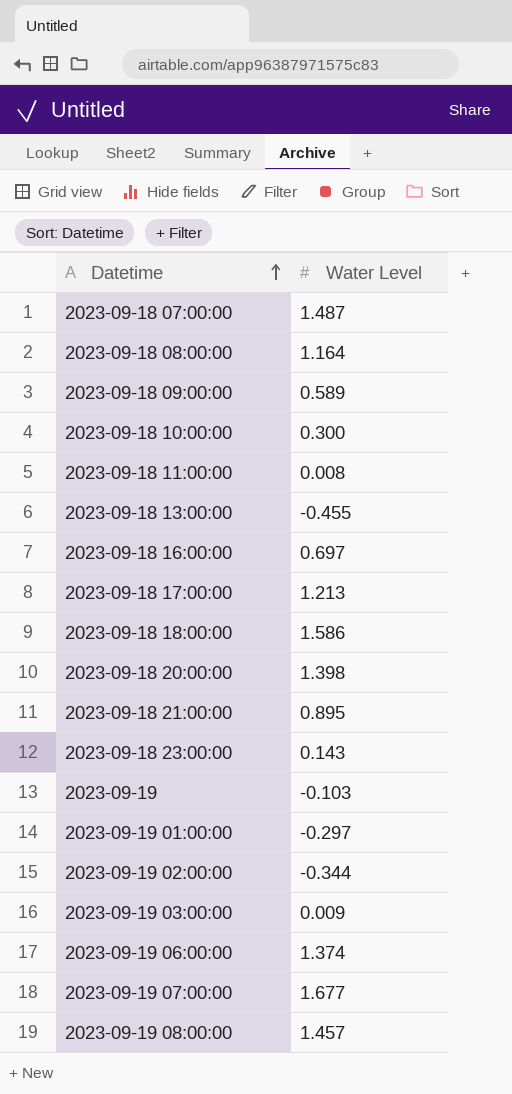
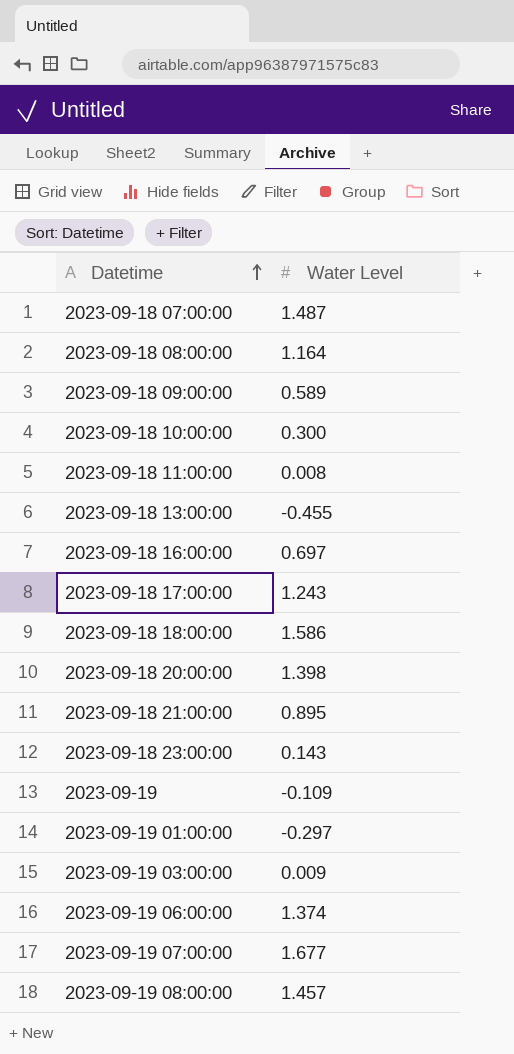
row 2023-09-19 02:00:00: -0.344 -> none
2023-09-18 17:00:00 | Water Level: 1.213 -> 1.243
2023-09-19 | Water Level: -0.103 -> -0.109

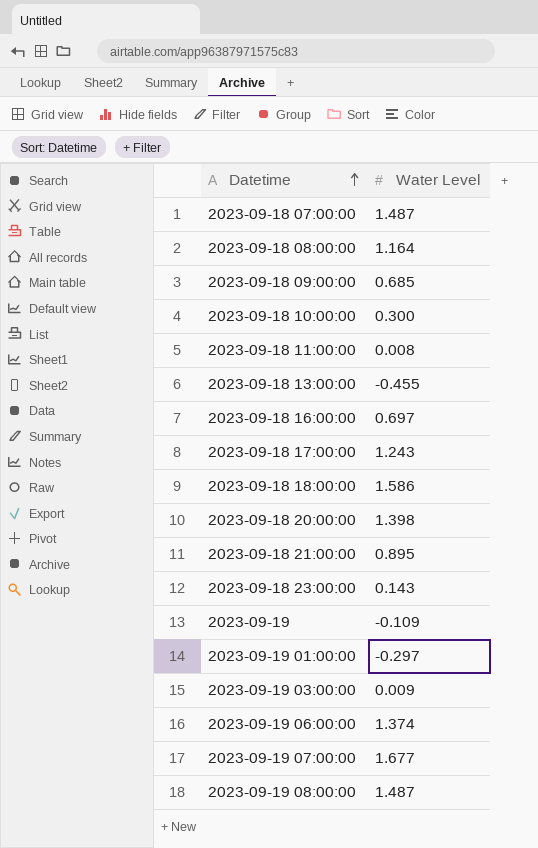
2023-09-18 09:00:00 | Water Level: 0.589 -> 0.685
2023-09-19 08:00:00 | Water Level: 1.457 -> 1.487

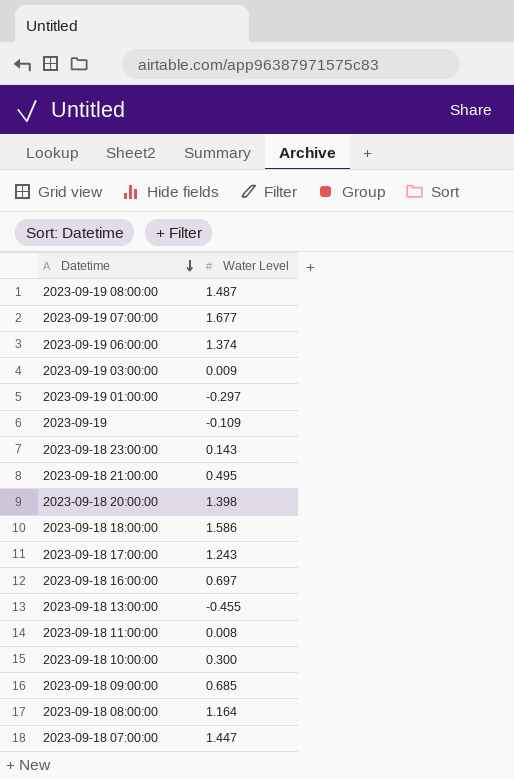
row order: Datetime ascending -> Datetime descending
2023-09-18 21:00:00 | Water Level: 0.895 -> 0.495
2023-09-18 07:00:00 | Water Level: 1.487 -> 1.447

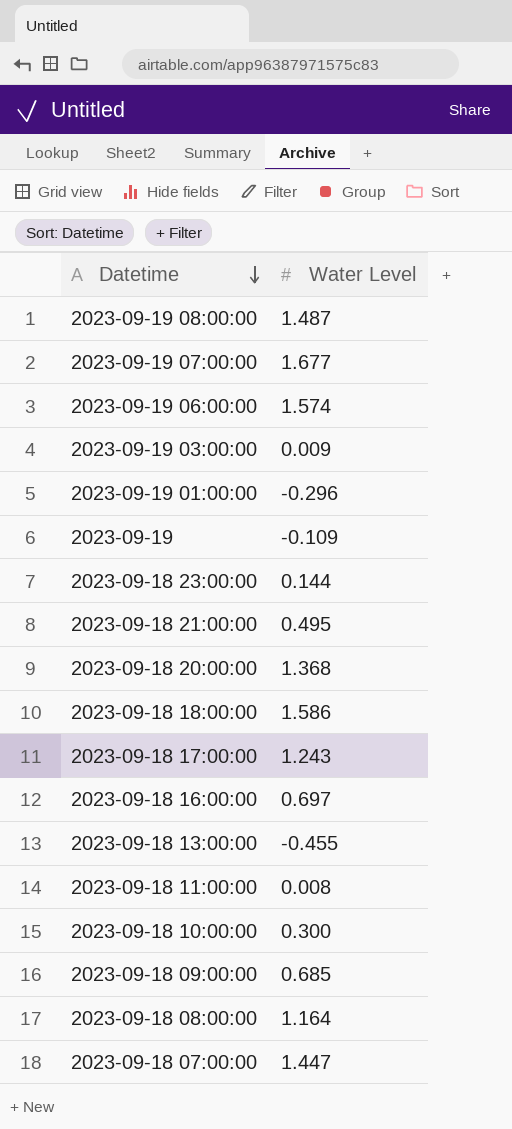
2023-09-19 06:00:00 | Water Level: 1.374 -> 1.574
2023-09-19 01:00:00 | Water Level: -0.297 -> -0.296
2023-09-18 23:00:00 | Water Level: 0.143 -> 0.144
2023-09-18 20:00:00 | Water Level: 1.398 -> 1.368

